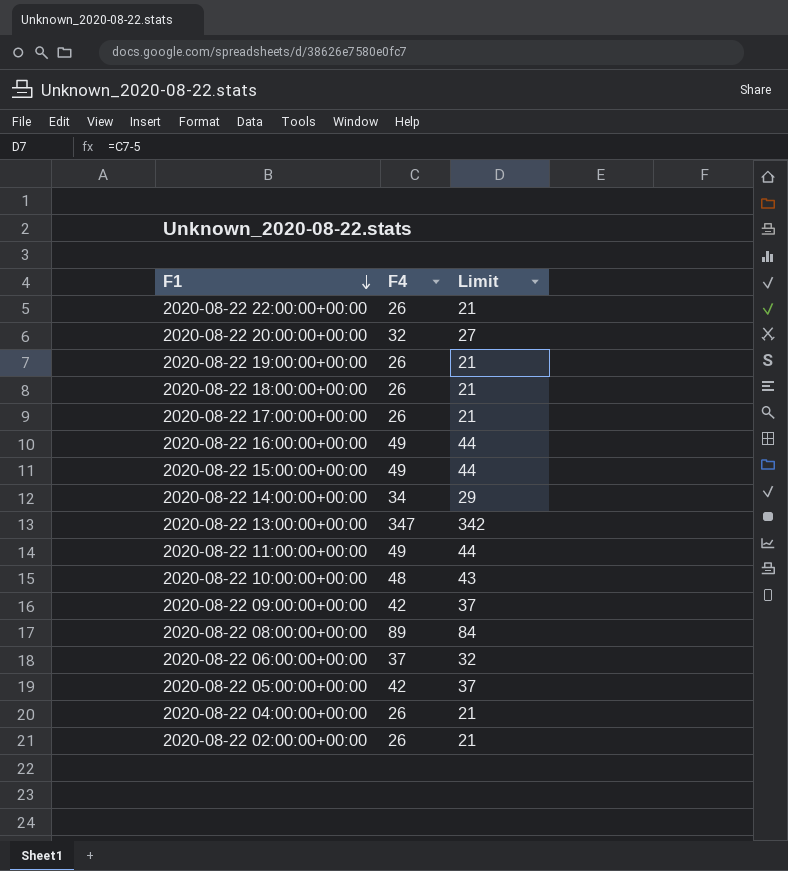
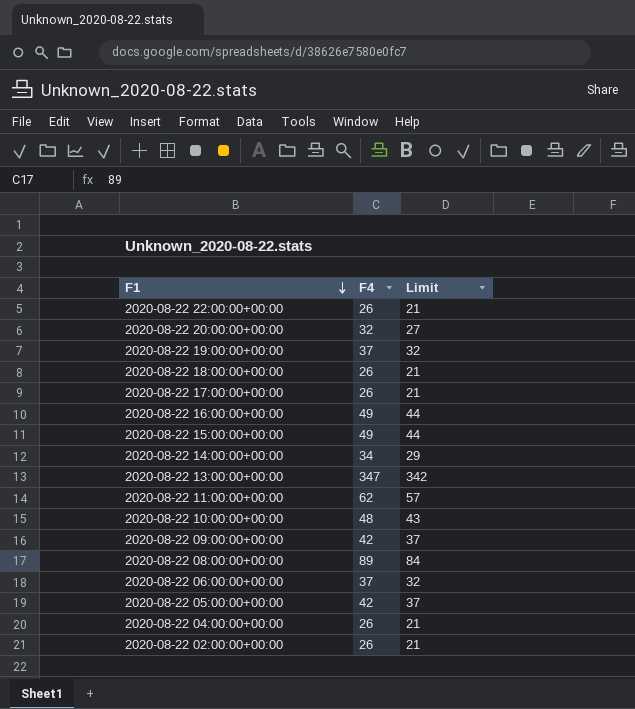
2020-08-22 19:00:00+00:00 | F4: 26 -> 37
2020-08-22 19:00:00+00:00 | Limit: 21 -> 32
2020-08-22 11:00:00+00:00 | F4: 49 -> 62
2020-08-22 11:00:00+00:00 | Limit: 44 -> 57

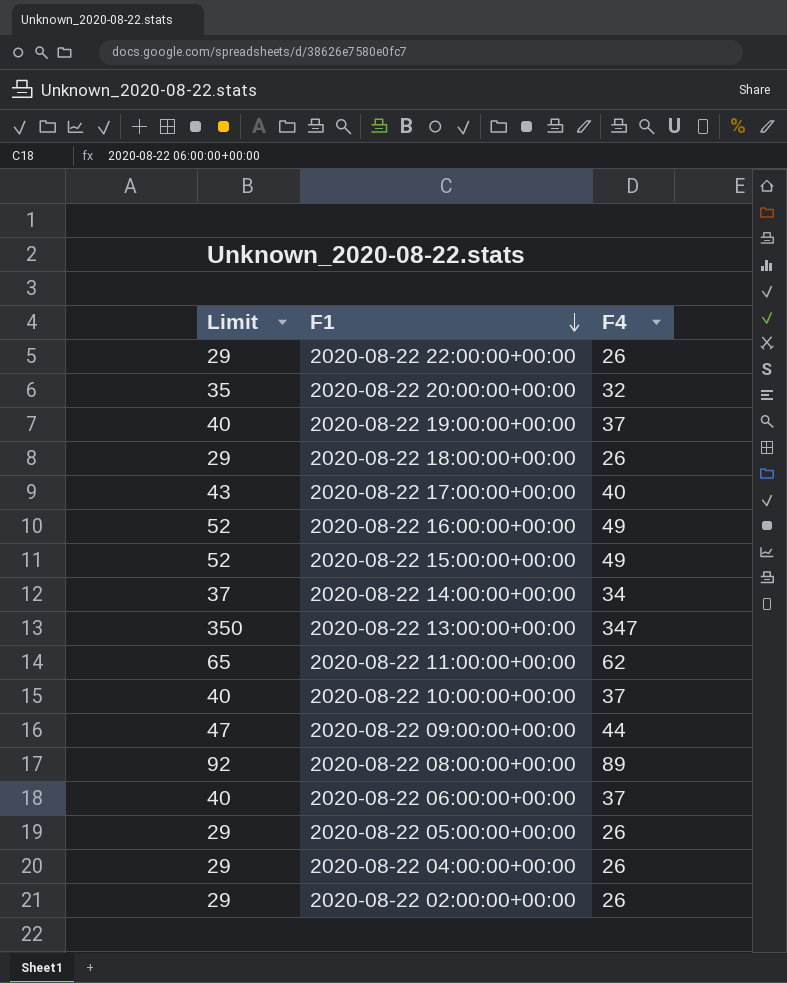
column Limit | formula: [F4] - 5 -> [F4] + 3
column Limit | position: 3 -> 1
2020-08-22 17:00:00+00:00 | F4: 26 -> 40
2020-08-22 10:00:00+00:00 | F4: 48 -> 37
2020-08-22 09:00:00+00:00 | F4: 42 -> 44
2020-08-22 05:00:00+00:00 | F4: 42 -> 26

